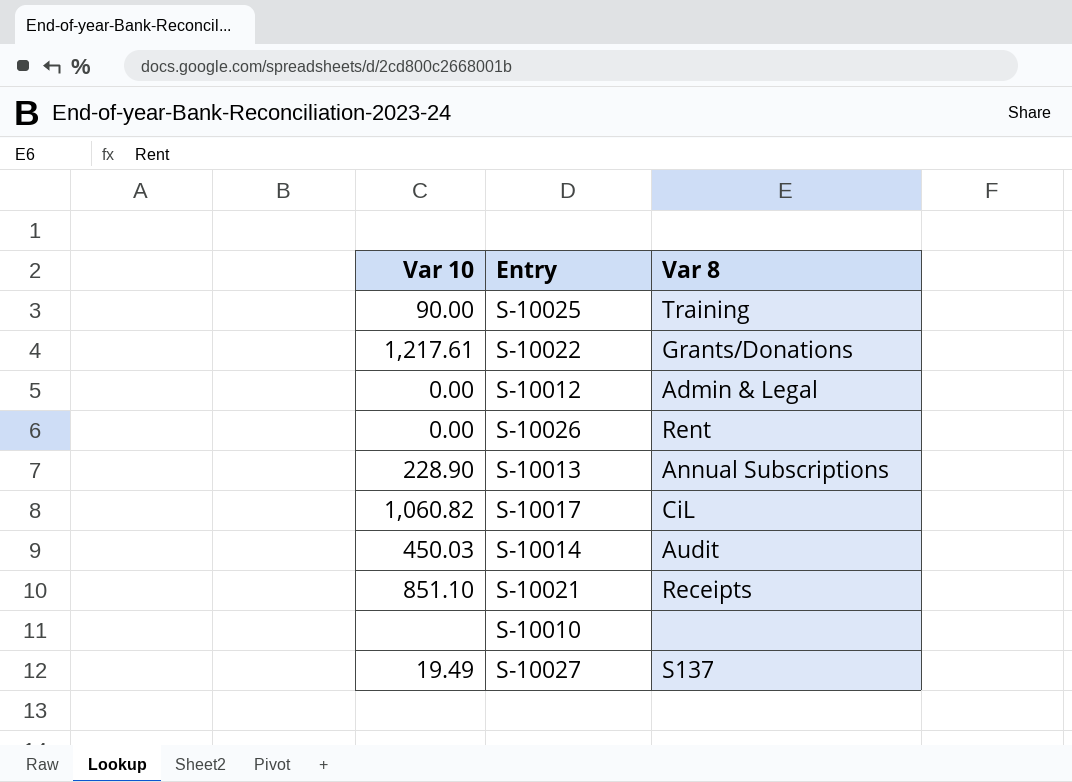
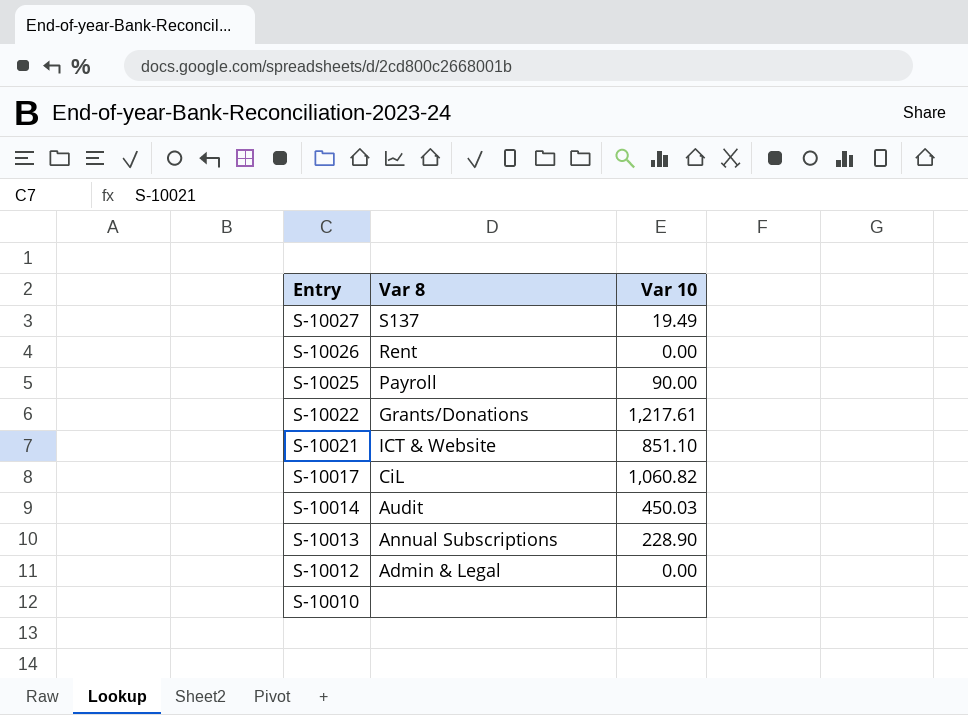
row order: none -> Entry descending
column Var 10 | position: 1 -> 3
S-10025 | Var 8: Training -> Payroll
S-10021 | Var 8: Receipts -> ICT & Website

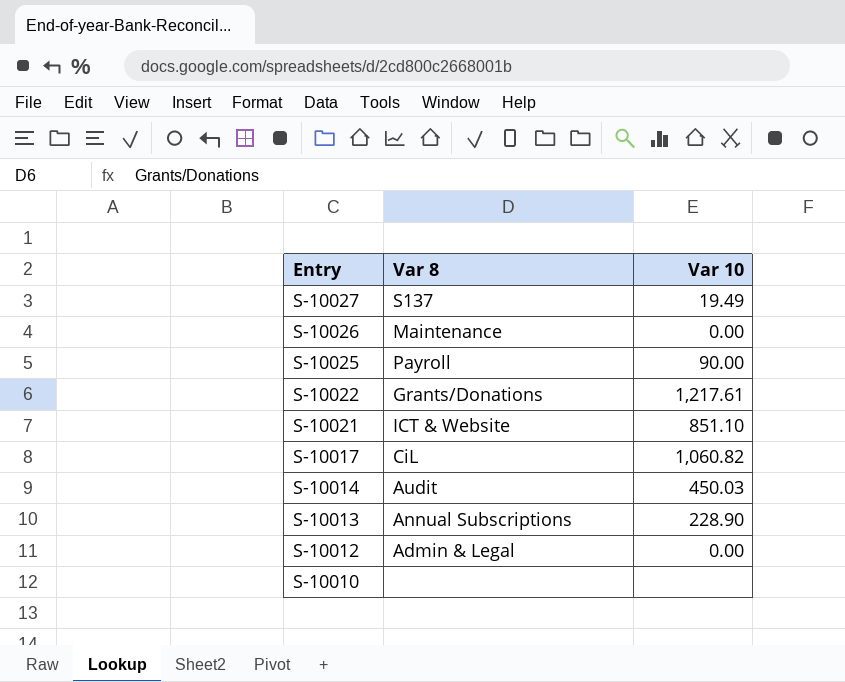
S-10026 | Var 8: Rent -> Maintenance

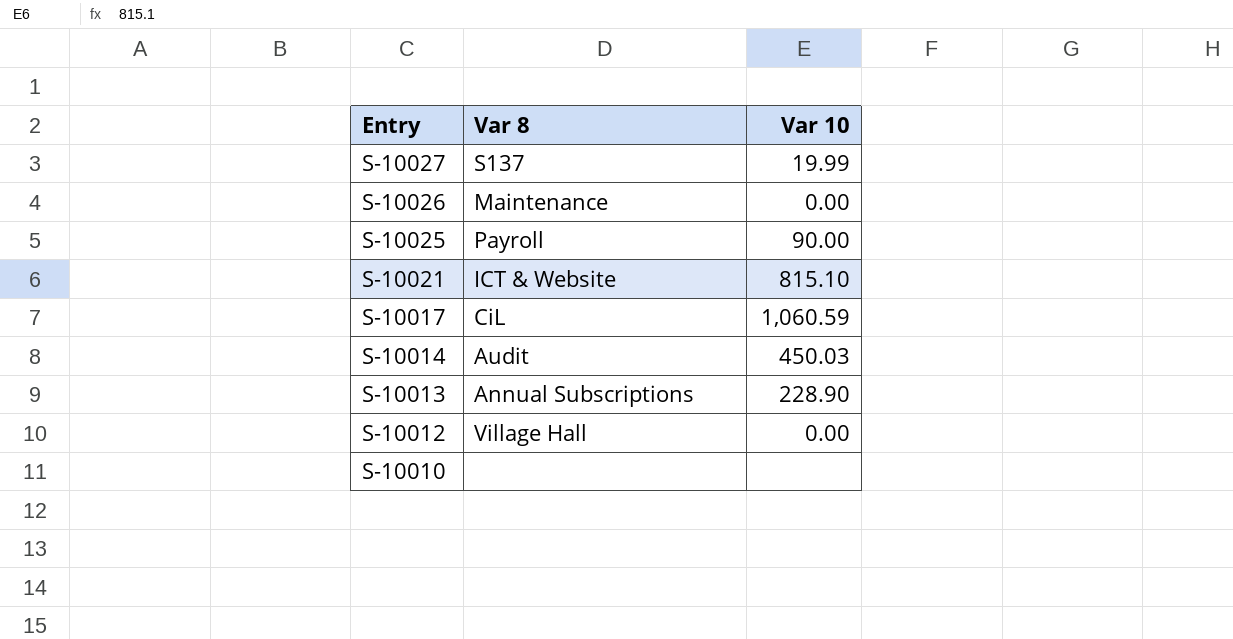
row S-10022: Grants/Donations | 1,217.61 -> none
S-10027 | Var 10: 19.49 -> 19.99
S-10021 | Var 10: 851.10 -> 815.10
S-10017 | Var 10: 1,060.82 -> 1,060.59
S-10012 | Var 8: Admin & Legal -> Village Hall

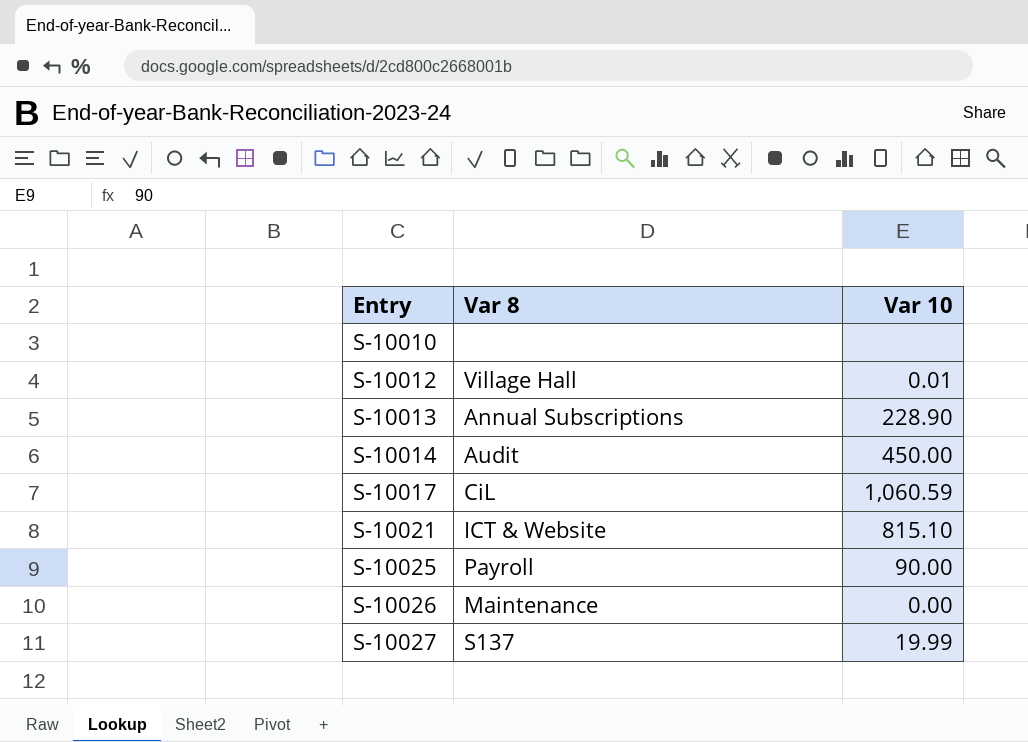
row order: Entry descending -> Entry ascending
S-10012 | Var 10: 0.00 -> 0.01
S-10014 | Var 10: 450.03 -> 450.00

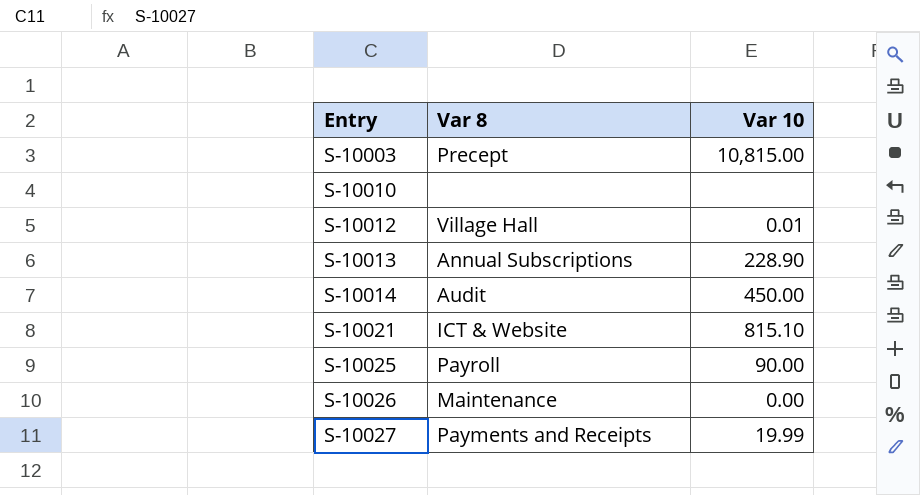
row S-10017: CiL | 1,060.59 -> none
row S-10003: none -> Precept | 10,815.00
S-10027 | Var 8: S137 -> Payments and Receipts

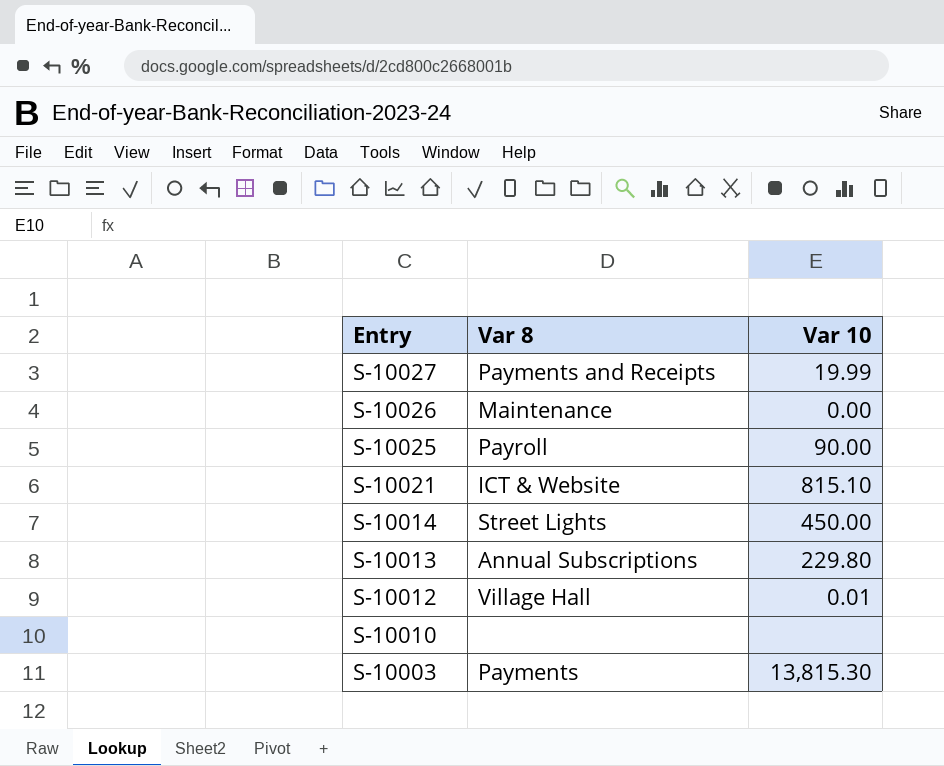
row order: Entry ascending -> Entry descending
S-10014 | Var 8: Audit -> Street Lights
S-10013 | Var 10: 228.90 -> 229.80
S-10003 | Var 8: Precept -> Payments
S-10003 | Var 10: 10,815.00 -> 13,815.30

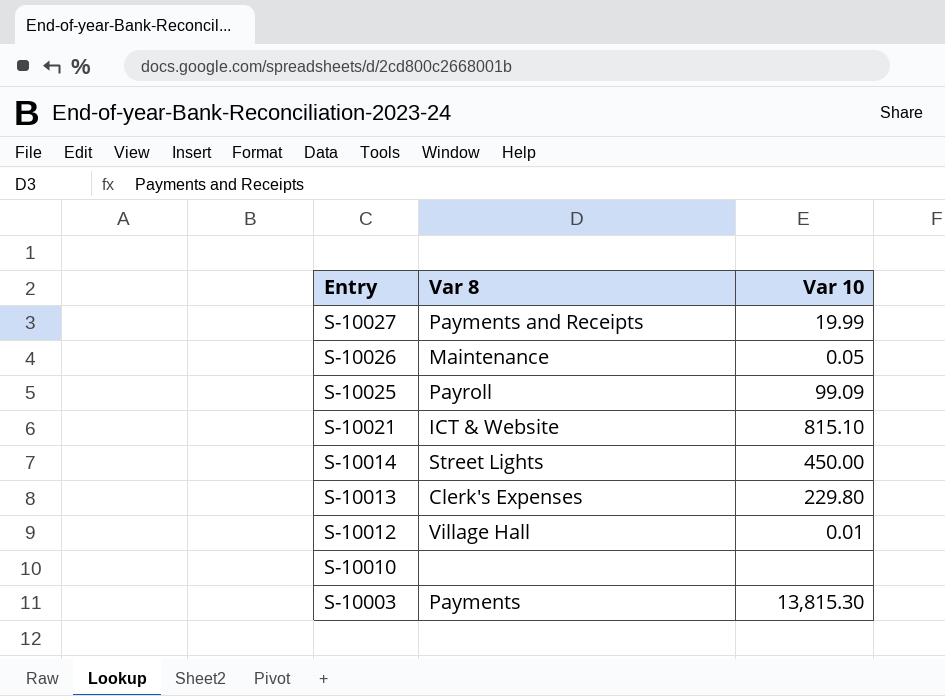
S-10026 | Var 10: 0.00 -> 0.05
S-10025 | Var 10: 90.00 -> 99.09
S-10013 | Var 8: Annual Subscriptions -> Clerk's Expenses

